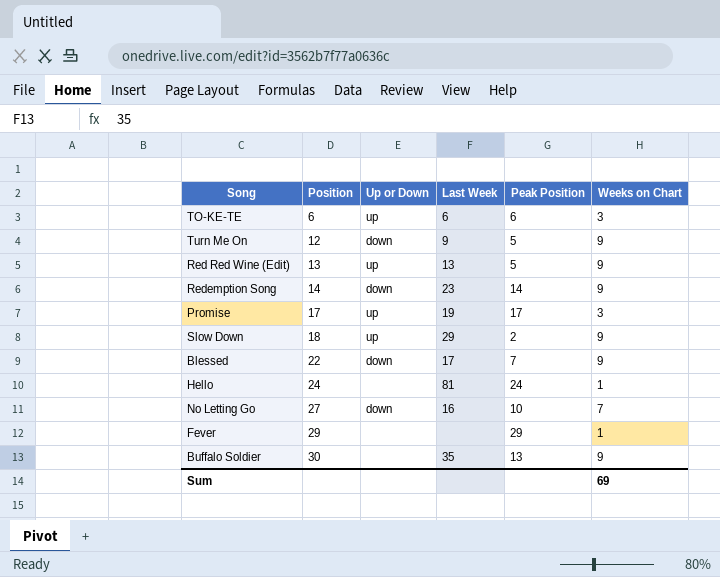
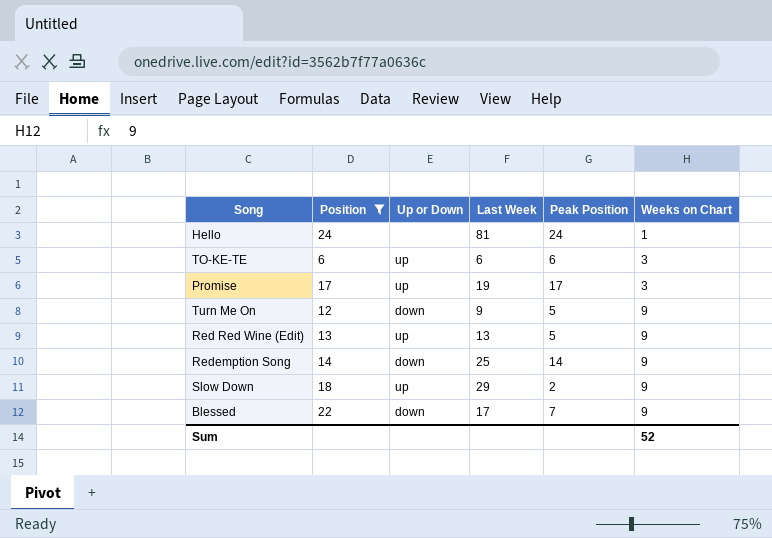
filter: none -> Position <= 24
row order: Position ascending -> Weeks on Chart ascending
Redemption Song | Last Week: 23 -> 25
Sum | Weeks on Chart: 69 -> 52

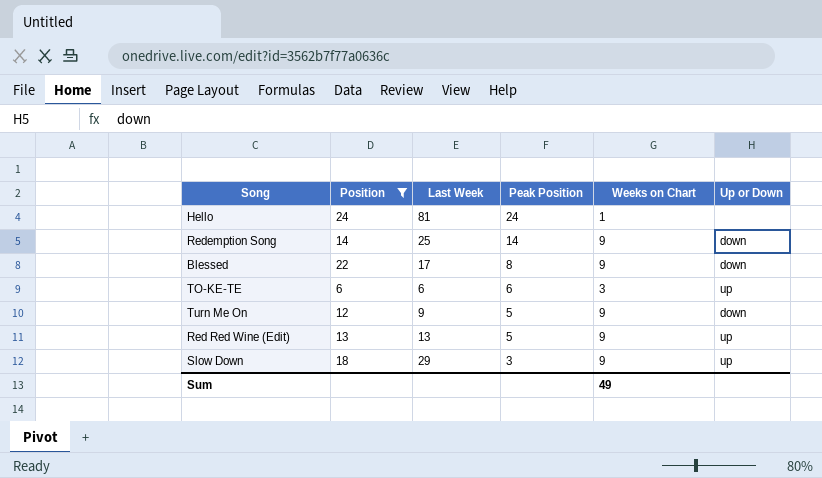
row order: Weeks on Chart ascending -> Peak Position descending
column Up or Down | position: 3 -> 6
row Promise: 17 | up | 19 | 17 | 3 -> none
Blessed | Peak Position: 7 -> 8
Slow Down | Peak Position: 2 -> 3
Sum | Weeks on Chart: 52 -> 49

